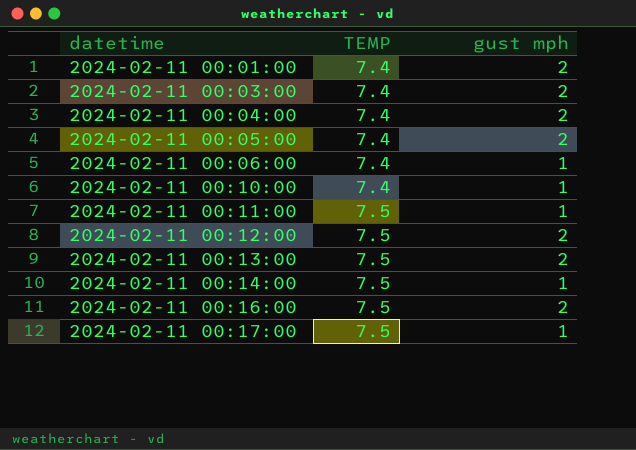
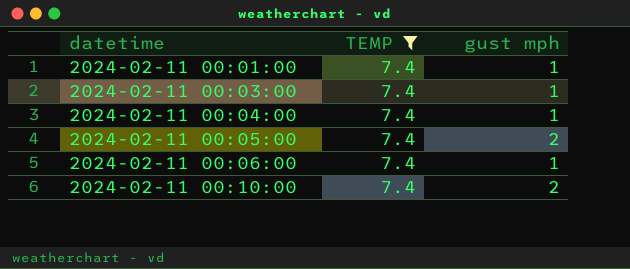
filter: none -> TEMP = 7.4
2024-02-11 00:01:00 | gust mph: 2 -> 1
2024-02-11 00:03:00 | gust mph: 2 -> 1
2024-02-11 00:04:00 | gust mph: 2 -> 1
2024-02-11 00:10:00 | gust mph: 1 -> 2

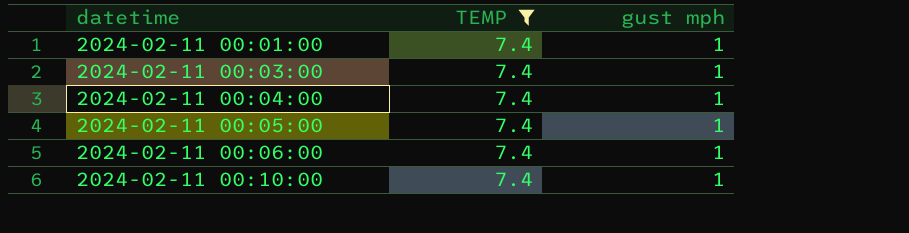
2024-02-11 00:05:00 | gust mph: 2 -> 1
2024-02-11 00:10:00 | gust mph: 2 -> 1

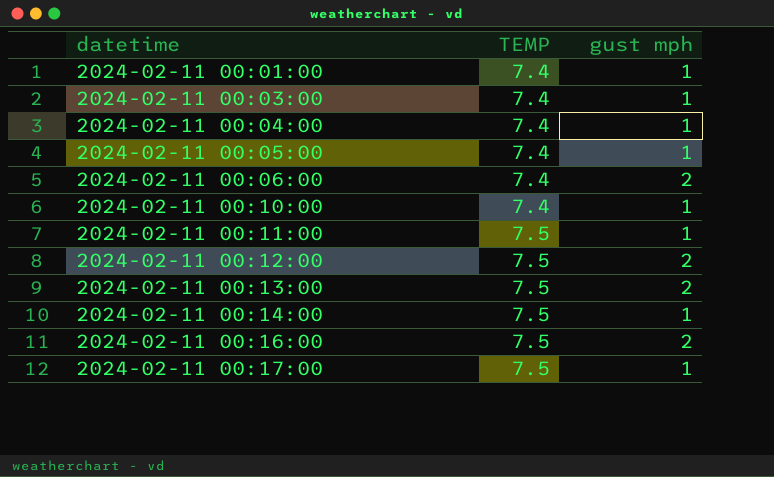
filter: TEMP = 7.4 -> none
2024-02-11 00:06:00 | gust mph: 1 -> 2

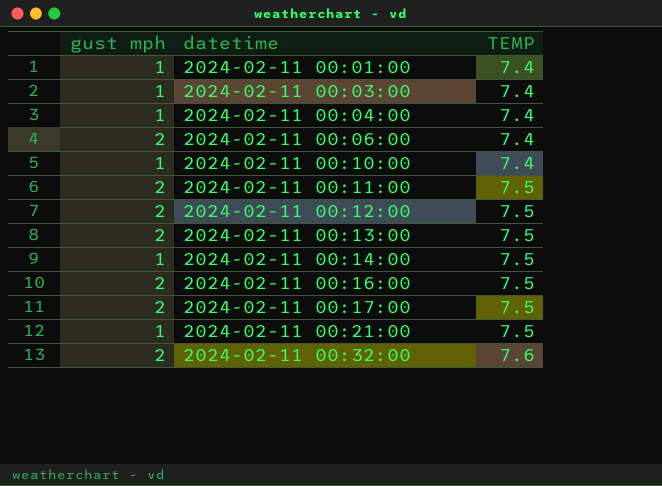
column gust mph | position: 3 -> 1
row 2024-02-11 00:05:00: 7.4 | 1 -> none
2024-02-11 00:11:00 | gust mph: 1 -> 2
2024-02-11 00:17:00 | gust mph: 1 -> 2
row 2024-02-11 00:21:00: none -> 1 | 7.5
row 2024-02-11 00:32:00: none -> 2 | 7.6

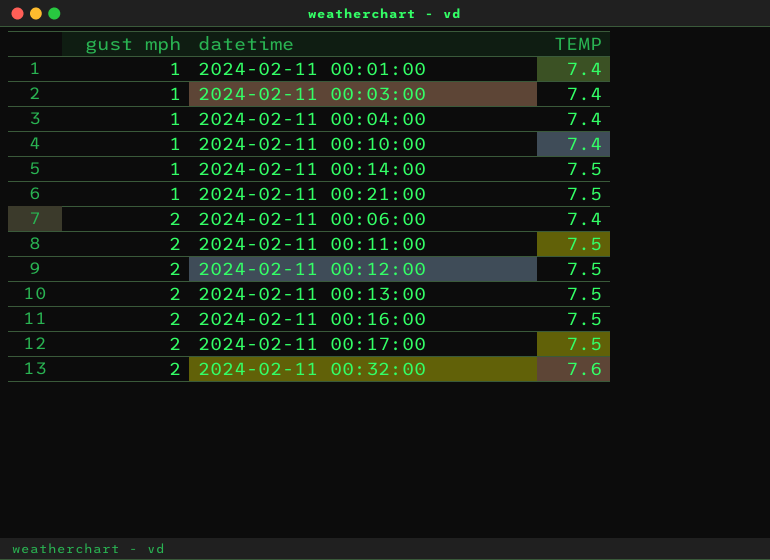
row order: datetime ascending -> gust mph ascending

